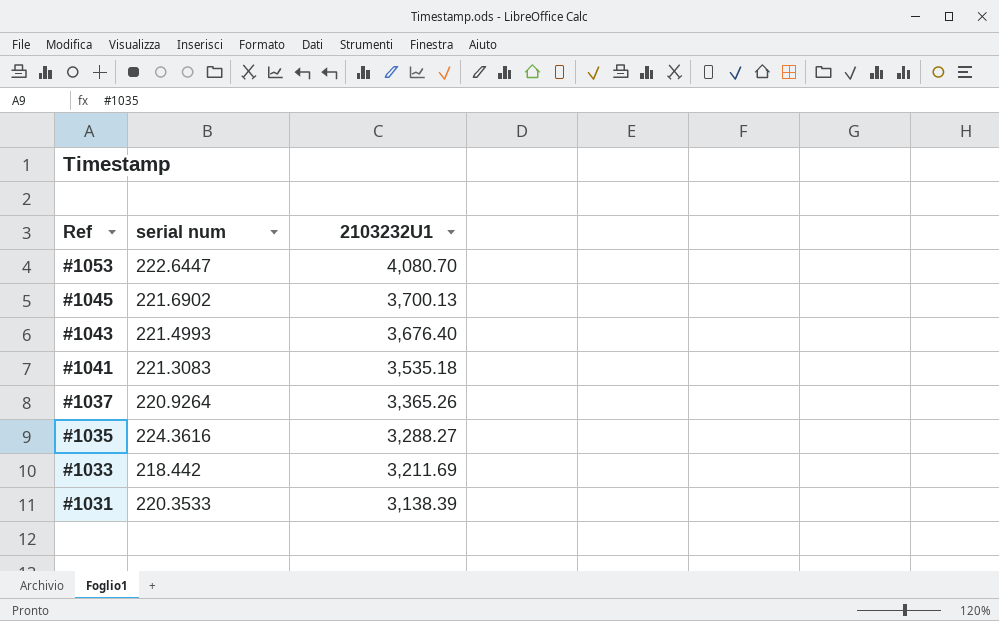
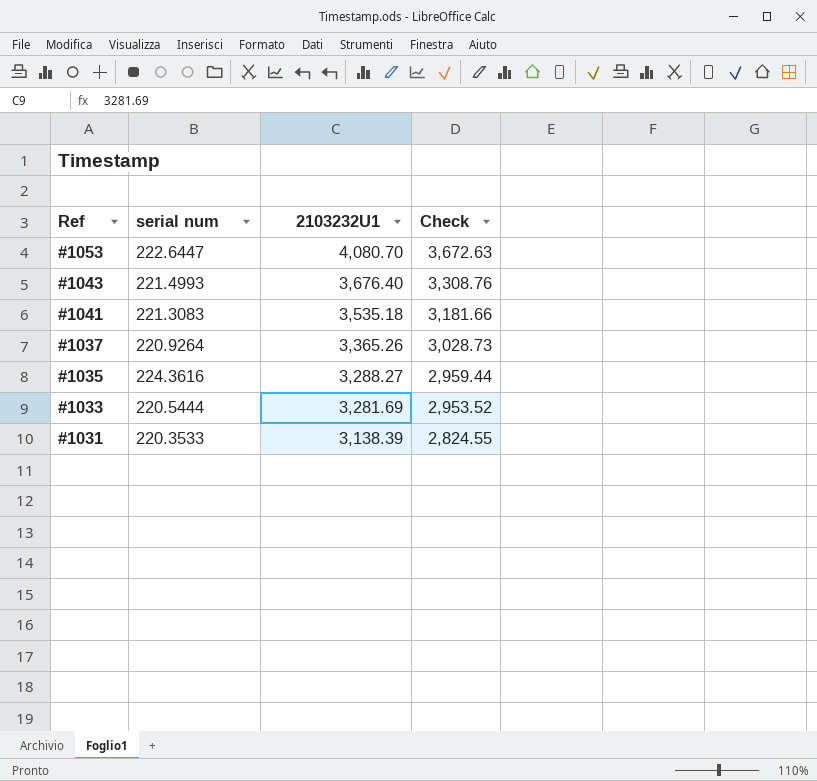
column Check | formula: none -> [2103232U1] * 0.9
row #1045: 221.6902 | 3,700.13 -> none
#1033 | serial num: 218.442 -> 220.5444
#1033 | 2103232U1: 3,211.69 -> 3,281.69

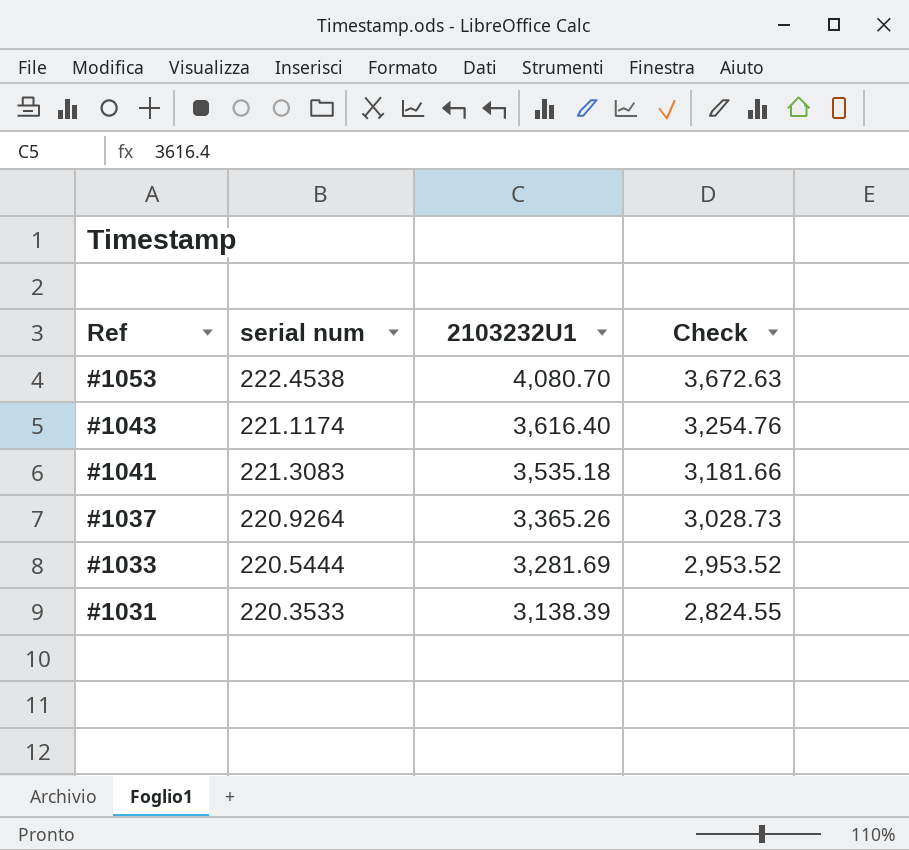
row #1035: 224.3616 | 3,288.27 | 2,959.44 -> none
#1053 | serial num: 222.6447 -> 222.4538
#1043 | serial num: 221.4993 -> 221.1174
#1043 | 2103232U1: 3,676.40 -> 3,616.40
#1043 | Check: 3,308.76 -> 3,254.76

